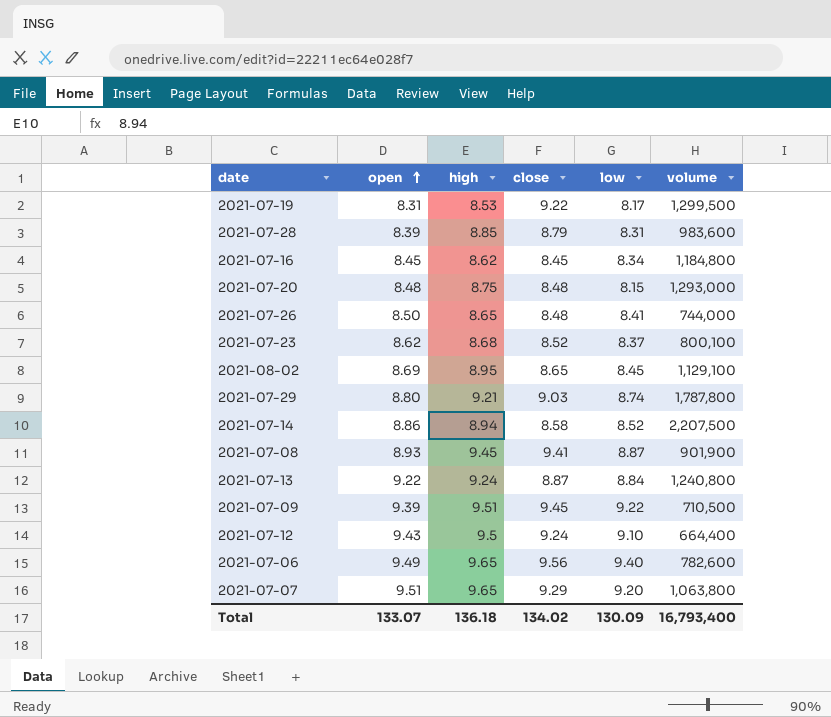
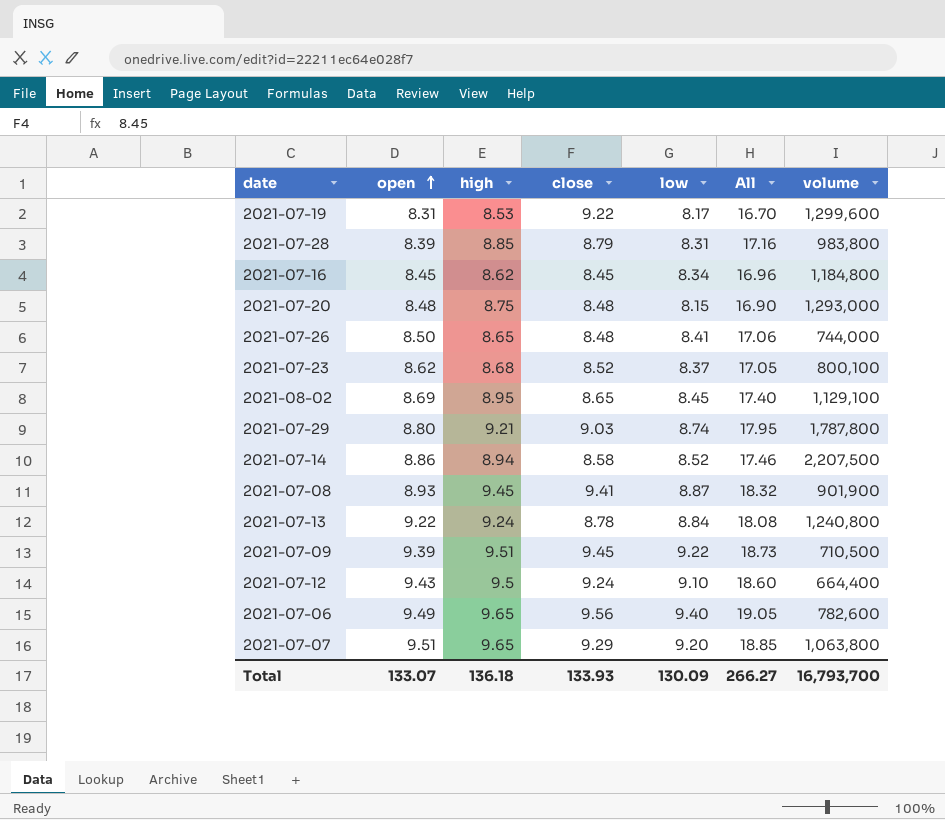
column All | formula: none -> [high] + [low]
2021-07-19 | volume: 1,299,500 -> 1,299,600
2021-07-28 | volume: 983,600 -> 983,800
2021-07-13 | close: 8.87 -> 8.78
Total | close: 134.02 -> 133.93
Total | volume: 16,793,400 -> 16,793,700

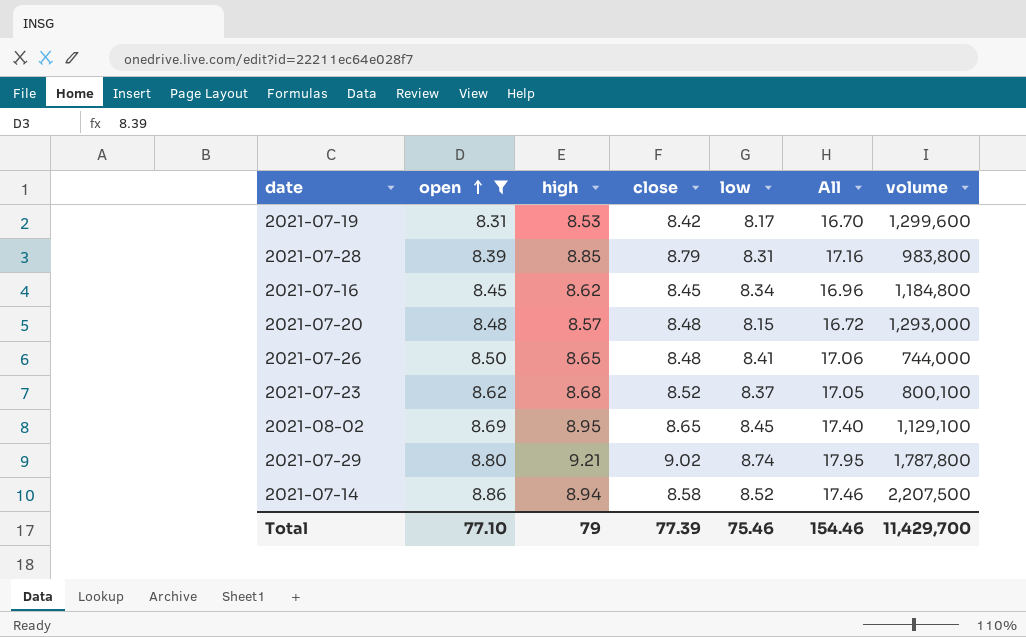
filter: none -> open <= 8.86
2021-07-19 | close: 9.22 -> 8.42
2021-07-20 | high: 8.75 -> 8.57
2021-07-20 | All: 16.90 -> 16.72
2021-07-29 | close: 9.03 -> 9.02
Total | open: 133.07 -> 77.10
Total | high: 136.18 -> 79
Total | close: 133.93 -> 77.39
Total | low: 130.09 -> 75.46
Total | All: 266.27 -> 154.46
Total | volume: 16,793,700 -> 11,429,700

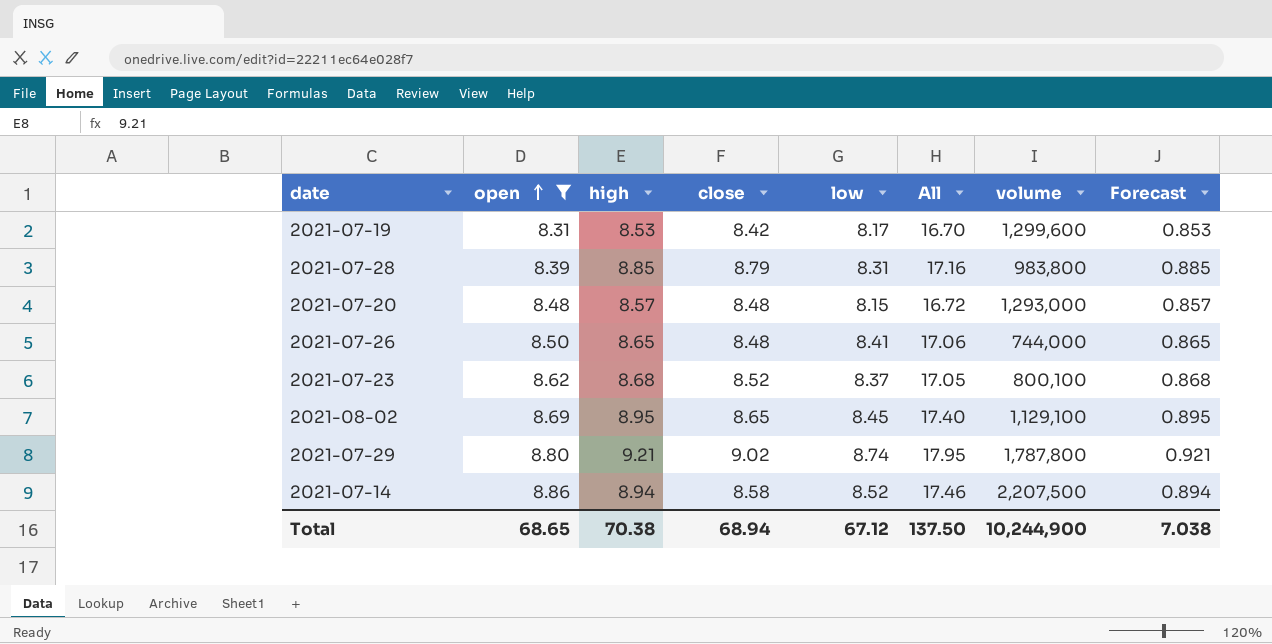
column Forecast | formula: none -> [high] * 0.1
row 2021-07-16: 8.45 | 8.62 | 8.45 | 8.34 | 16.96 | 1,184,800 -> none
Total | open: 77.10 -> 68.65
Total | high: 79 -> 70.38
Total | close: 77.39 -> 68.94
Total | low: 75.46 -> 67.12
Total | All: 154.46 -> 137.50
Total | volume: 11,429,700 -> 10,244,900

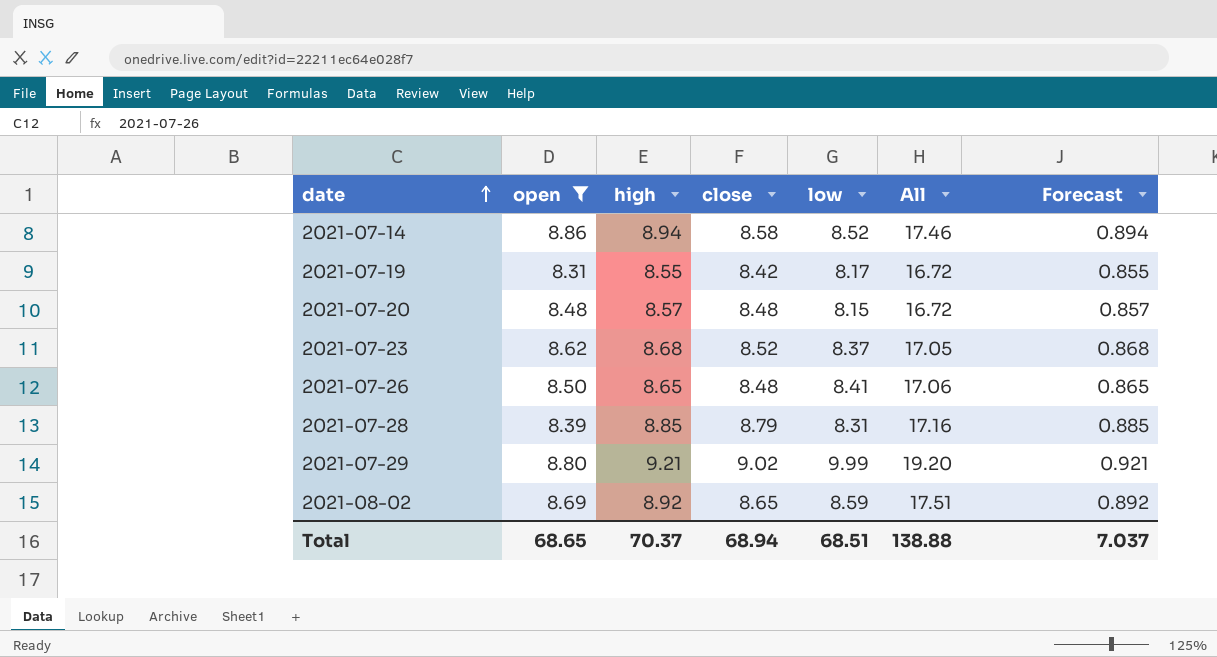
row order: open ascending -> date ascending
column volume | position: 7 -> none
2021-07-19 | high: 8.53 -> 8.55
2021-07-19 | All: 16.70 -> 16.72
2021-07-19 | Forecast: 0.853 -> 0.855
2021-07-29 | low: 8.74 -> 9.99
2021-07-29 | All: 17.95 -> 19.20
2021-08-02 | high: 8.95 -> 8.92
2021-08-02 | low: 8.45 -> 8.59
2021-08-02 | All: 17.40 -> 17.51
2021-08-02 | Forecast: 0.895 -> 0.892
Total | high: 70.38 -> 70.37
Total | low: 67.12 -> 68.51
Total | All: 137.50 -> 138.88
Total | Forecast: 7.038 -> 7.037

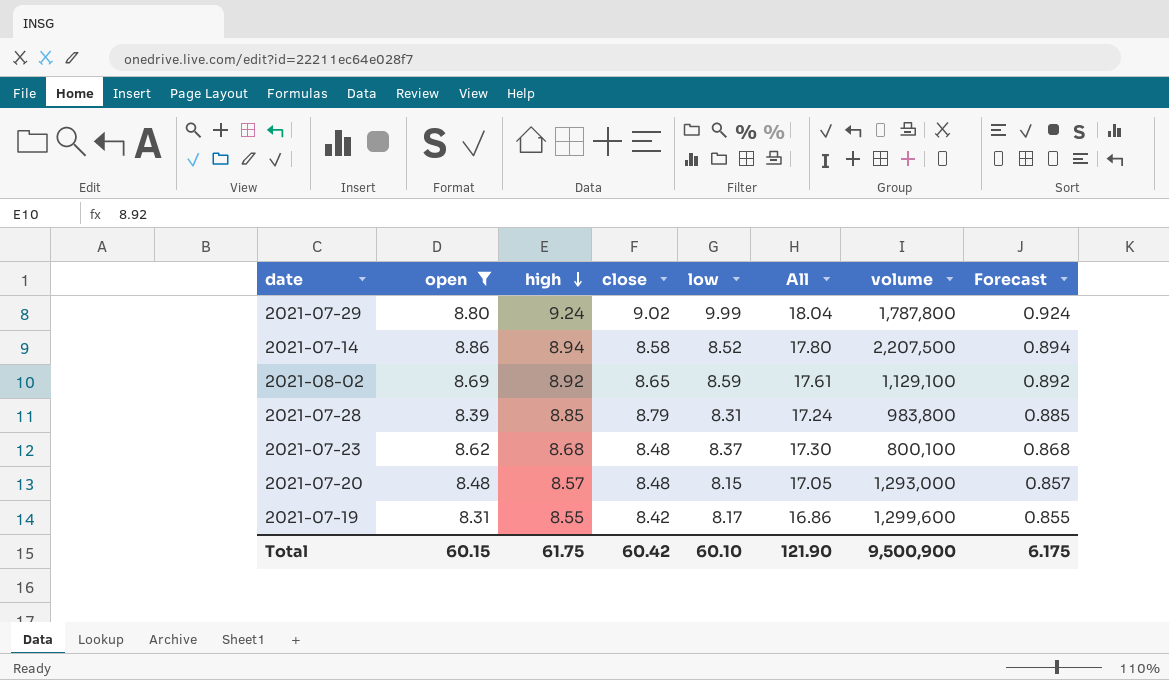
row order: date ascending -> high descending
column All | formula: [high] + [low] -> [open] + [high]
column volume | position: none -> 7
row 2021-07-26: 8.50 | 8.65 | 8.48 | 8.41 | 17.06 | 0.865 -> none
2021-07-29 | high: 9.21 -> 9.24
2021-07-29 | Forecast: 0.921 -> 0.924
2021-07-23 | close: 8.52 -> 8.48
Total | open: 68.65 -> 60.15
Total | high: 70.37 -> 61.75
Total | close: 68.94 -> 60.42
Total | low: 68.51 -> 60.10
Total | All: 138.88 -> 121.90
Total | Forecast: 7.037 -> 6.175

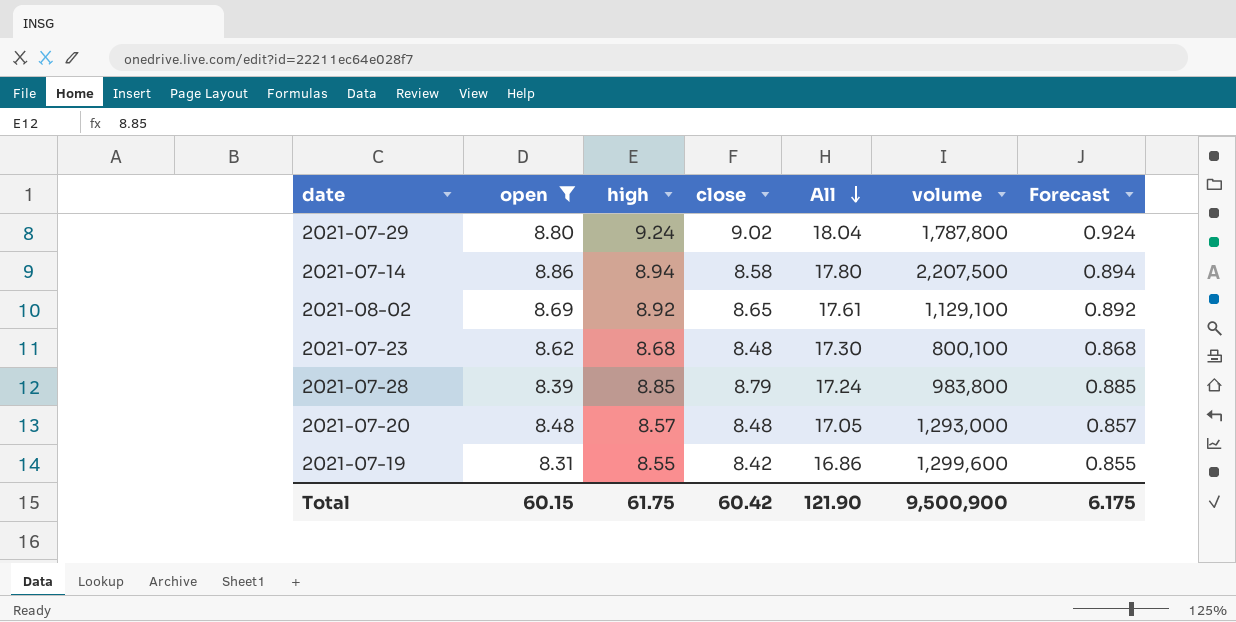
row order: high descending -> All descending
column low | position: 5 -> none

